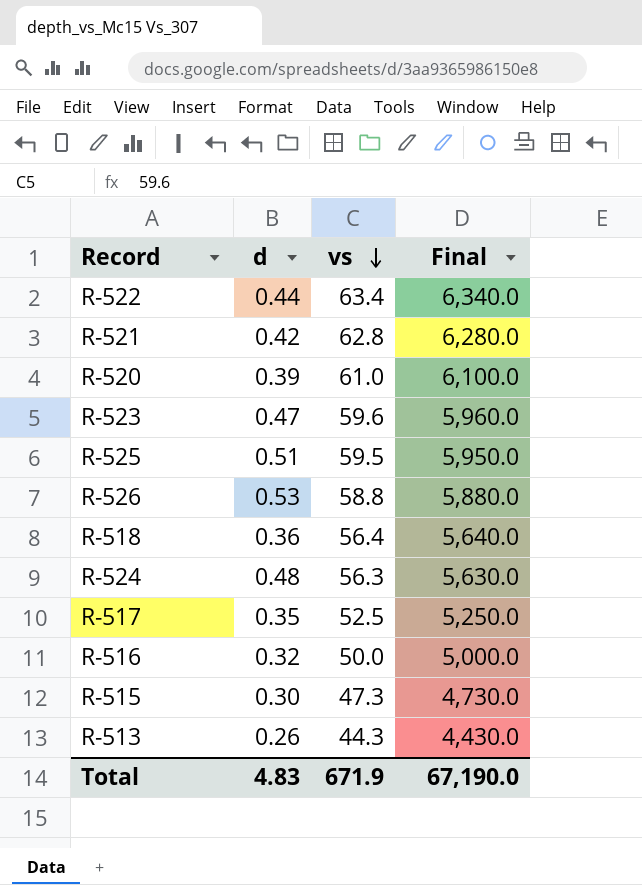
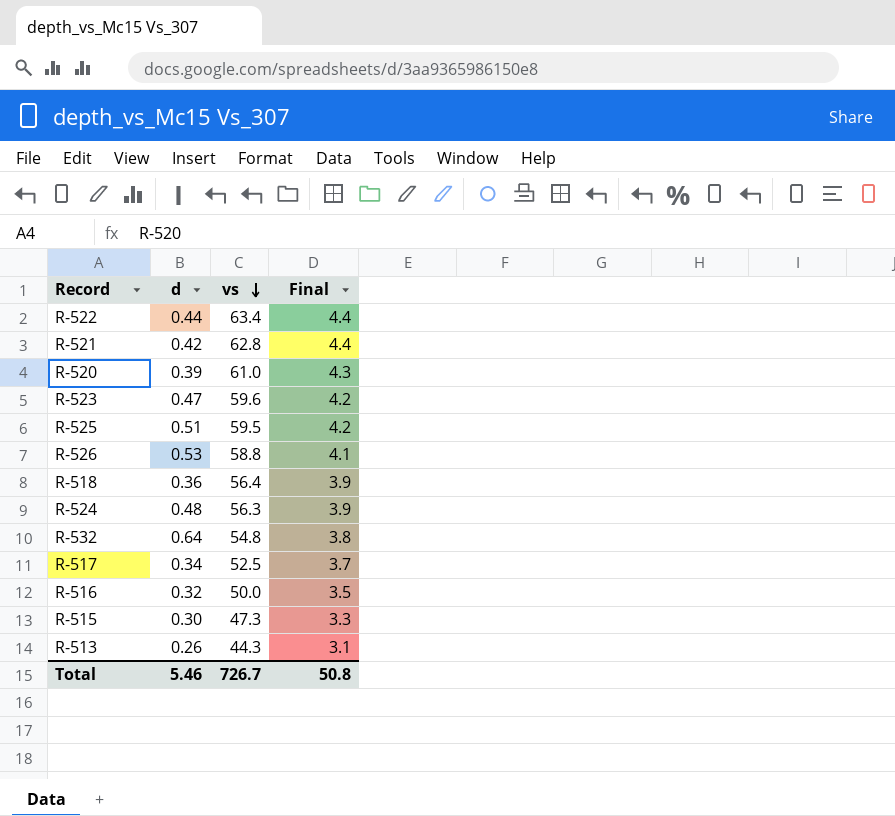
column Final | formula: [vs] * 100 -> [vs] * 0.07
row R-532: none -> 0.64 | 54.8 | 3.8
R-517 | d: 0.35 -> 0.34
Total | d: 4.83 -> 5.46
Total | vs: 671.9 -> 726.7
Total | Final: 67,190.0 -> 50.8

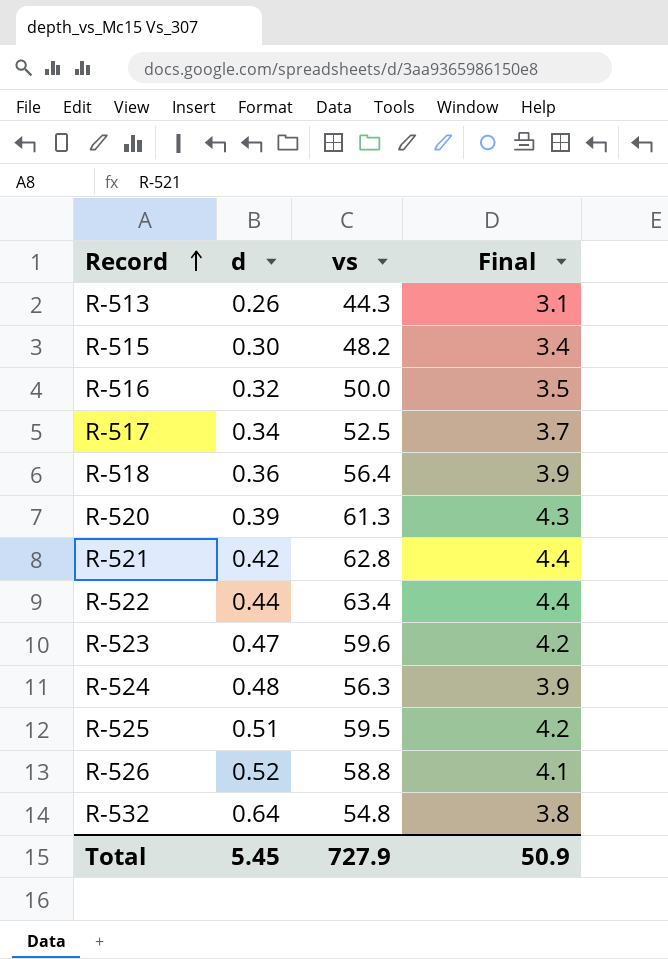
row order: vs descending -> Record ascending
R-515 | vs: 47.3 -> 48.2
R-515 | Final: 3.3 -> 3.4
R-520 | vs: 61.0 -> 61.3
R-526 | d: 0.53 -> 0.52
Total | d: 5.46 -> 5.45
Total | vs: 726.7 -> 727.9
Total | Final: 50.8 -> 50.9

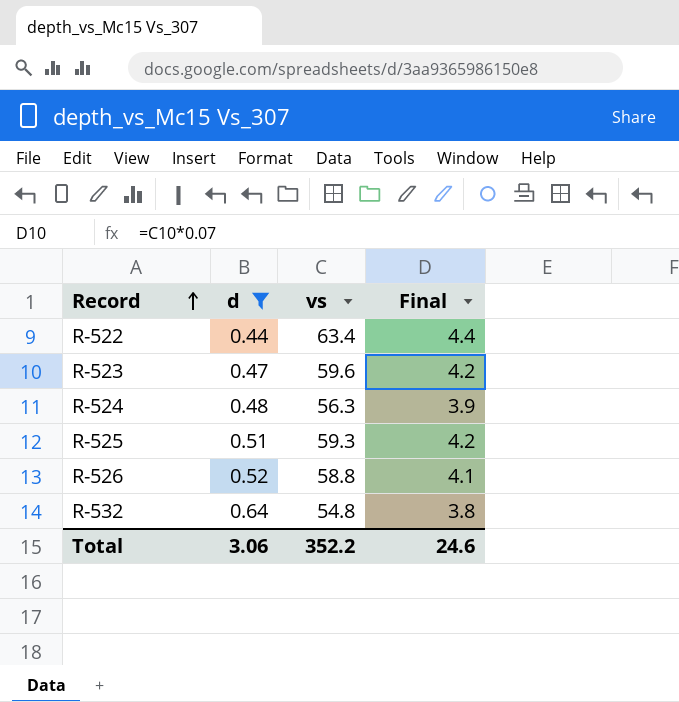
filter: none -> d >= 0.44
R-525 | vs: 59.5 -> 59.3
Total | d: 5.45 -> 3.06
Total | vs: 727.9 -> 352.2
Total | Final: 50.9 -> 24.6

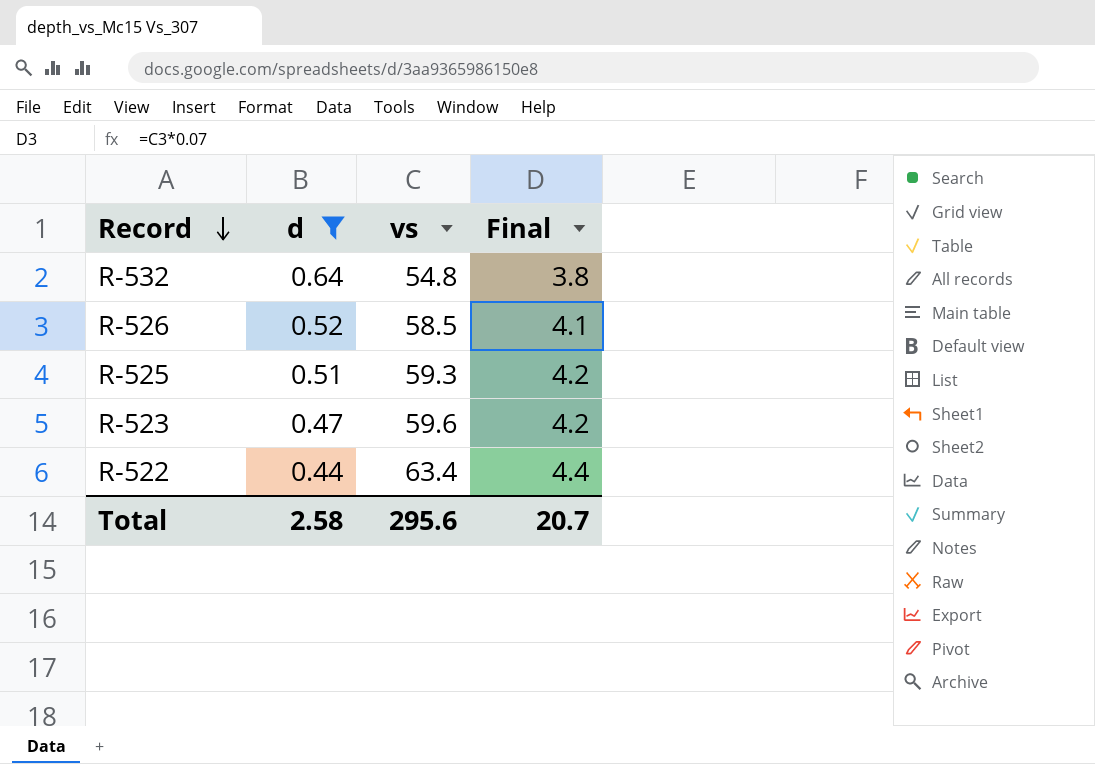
row order: Record ascending -> Record descending
row R-524: 0.48 | 56.3 | 3.9 -> none
R-526 | vs: 58.8 -> 58.5
Total | d: 3.06 -> 2.58
Total | vs: 352.2 -> 295.6
Total | Final: 24.6 -> 20.7

